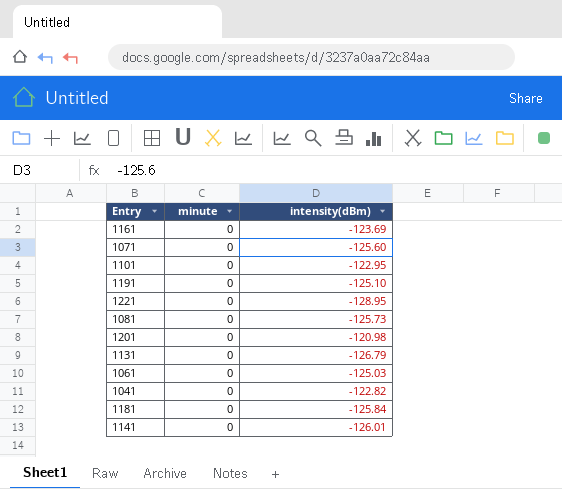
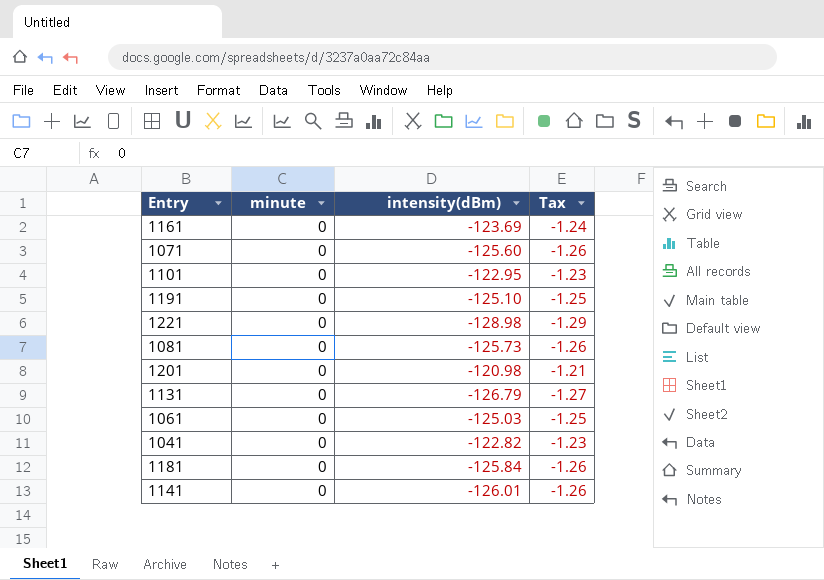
column Tax | formula: none -> [intensity(dBm)] * 0.01
1221 | intensity(dBm): -128.95 -> -128.98

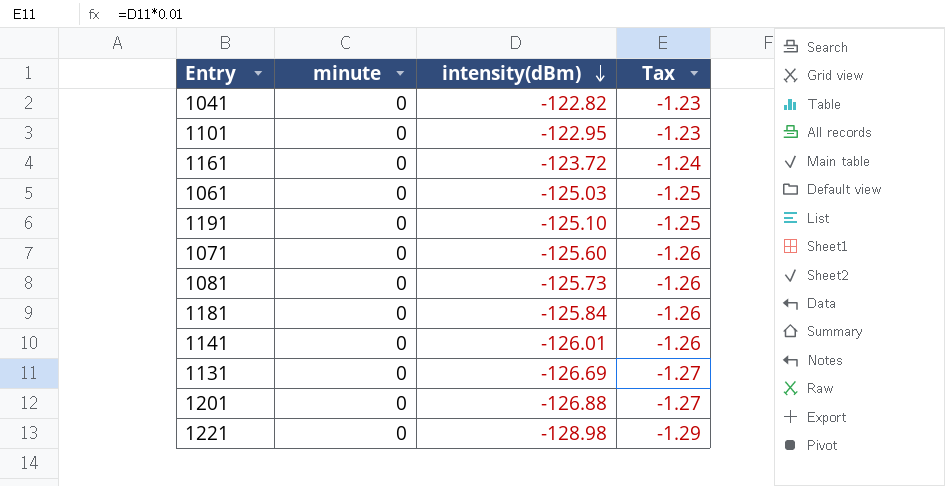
row order: none -> intensity(dBm) descending
1161 | intensity(dBm): -123.69 -> -123.72
1131 | intensity(dBm): -126.79 -> -126.69
1201 | intensity(dBm): -120.98 -> -126.88
1201 | Tax: -1.21 -> -1.27

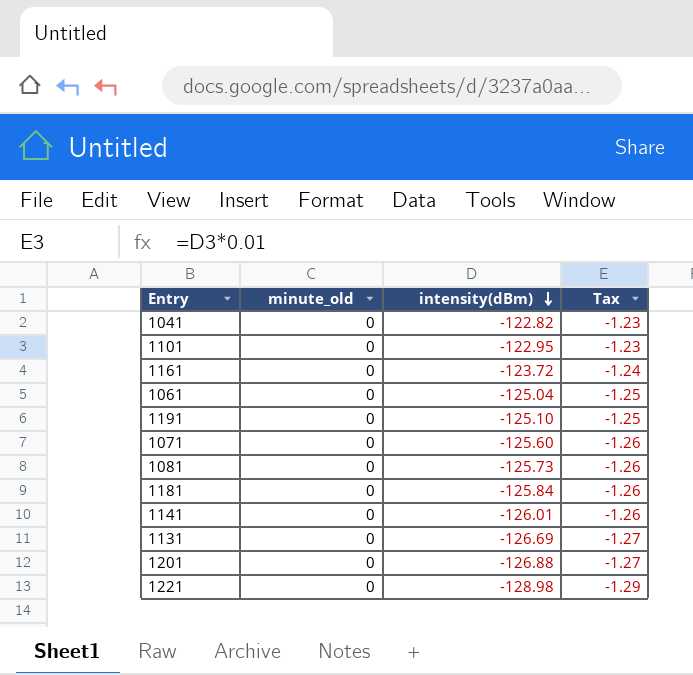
column name: minute -> minute_old
1061 | intensity(dBm): -125.03 -> -125.04

